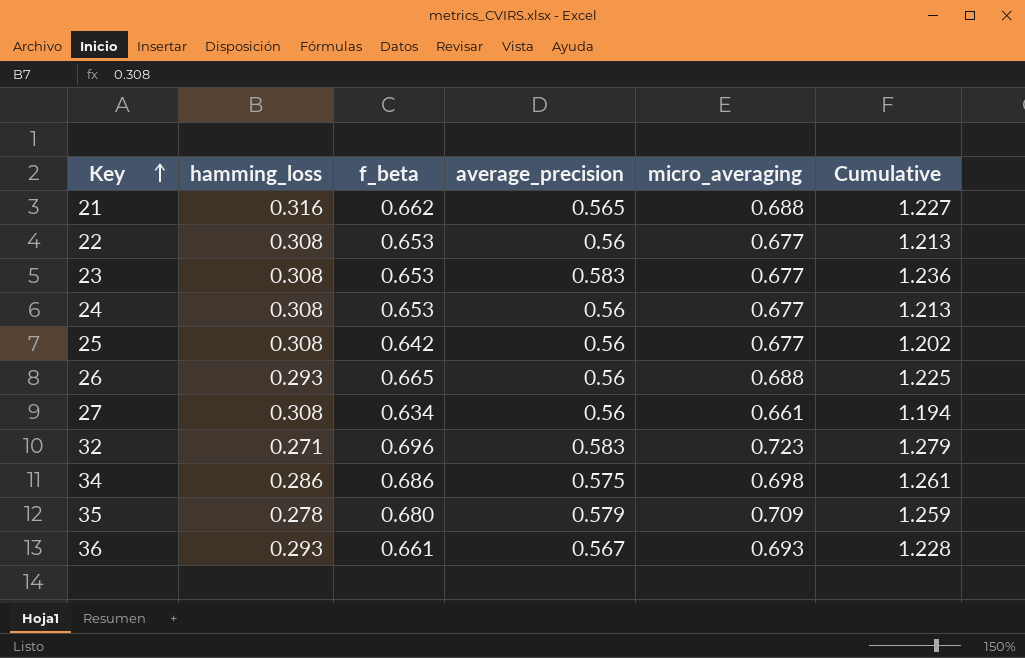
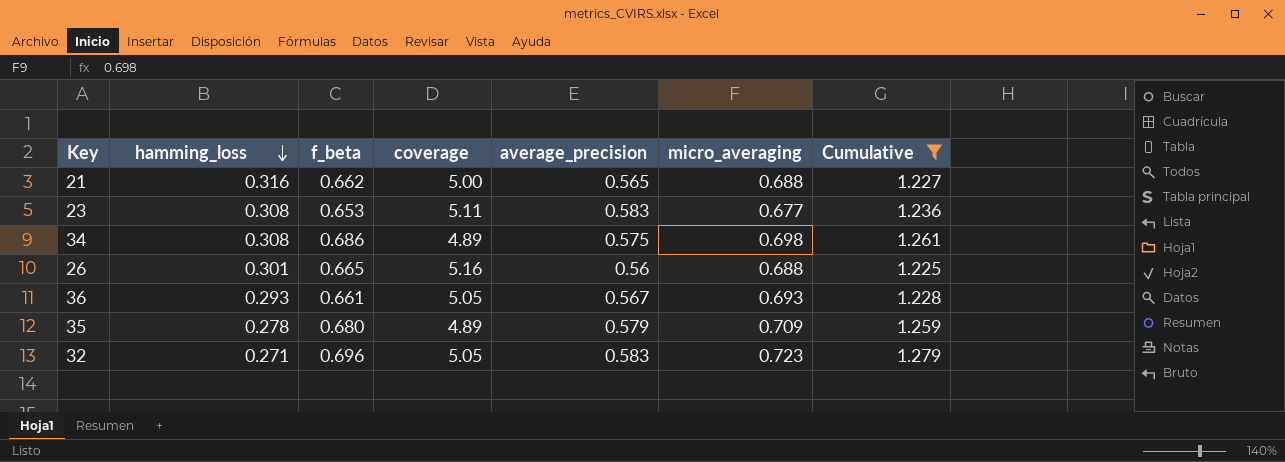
filter: none -> Cumulative >= 1.225
row order: Key ascending -> hamming_loss descending
column coverage | position: none -> 4
34 | hamming_loss: 0.286 -> 0.308
26 | hamming_loss: 0.293 -> 0.301

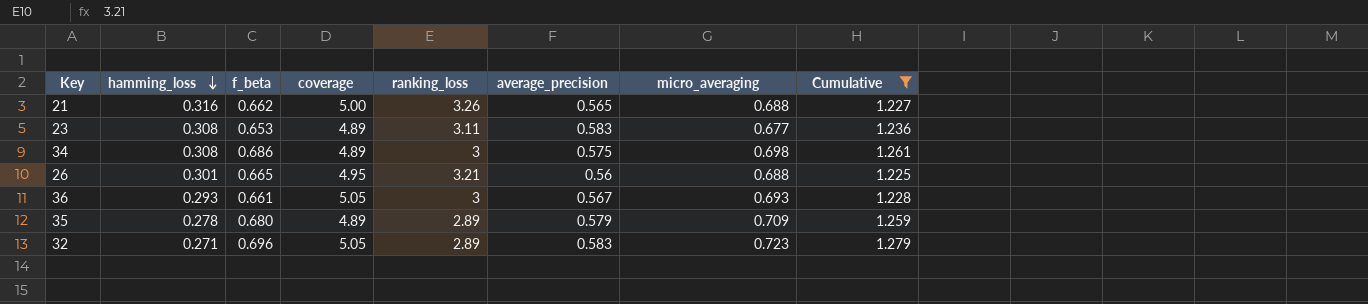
column ranking_loss | position: none -> 5
23 | coverage: 5.11 -> 4.89
26 | coverage: 5.16 -> 4.95

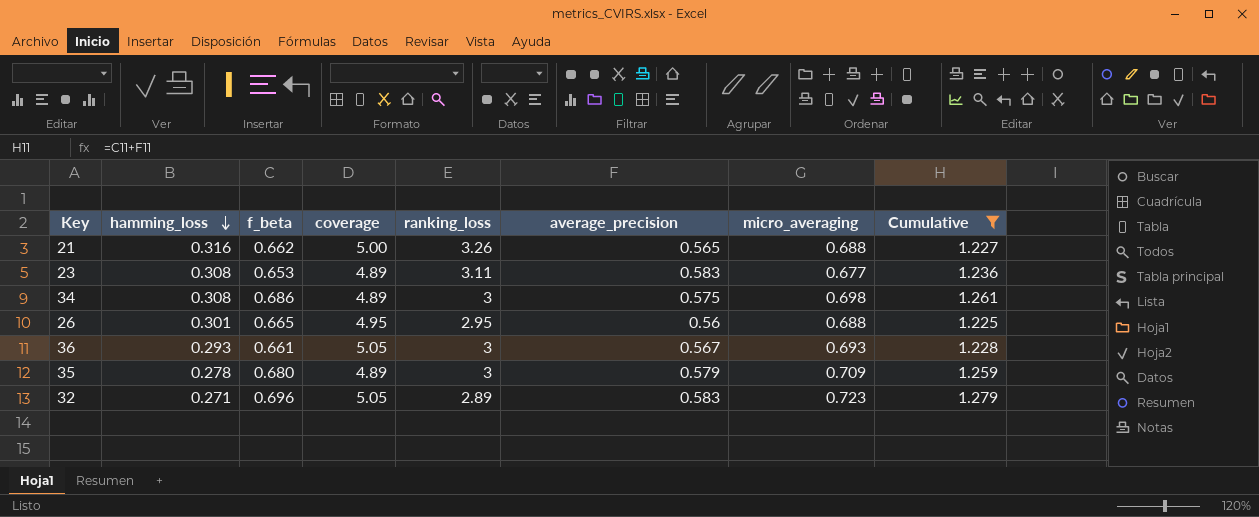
26 | ranking_loss: 3.21 -> 2.95
35 | ranking_loss: 2.89 -> 3

